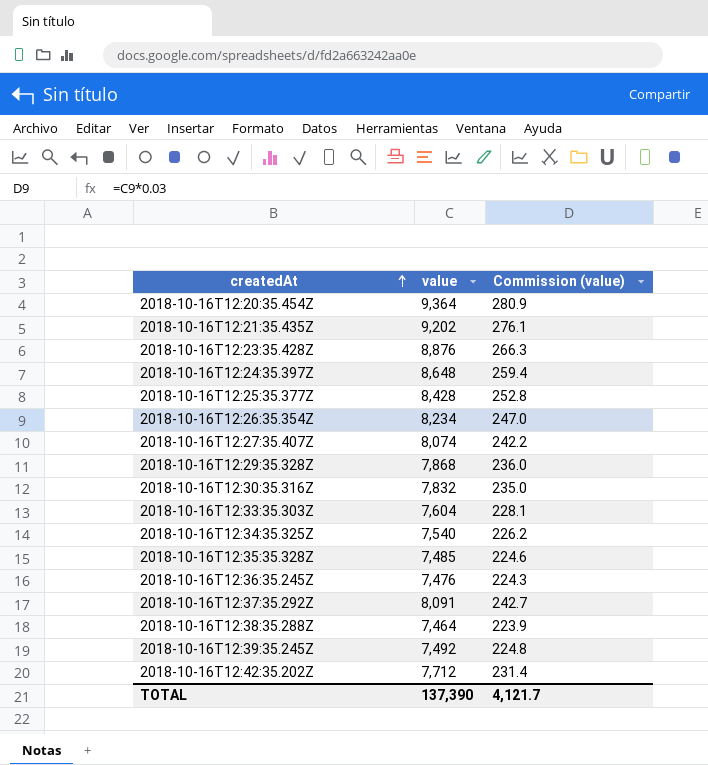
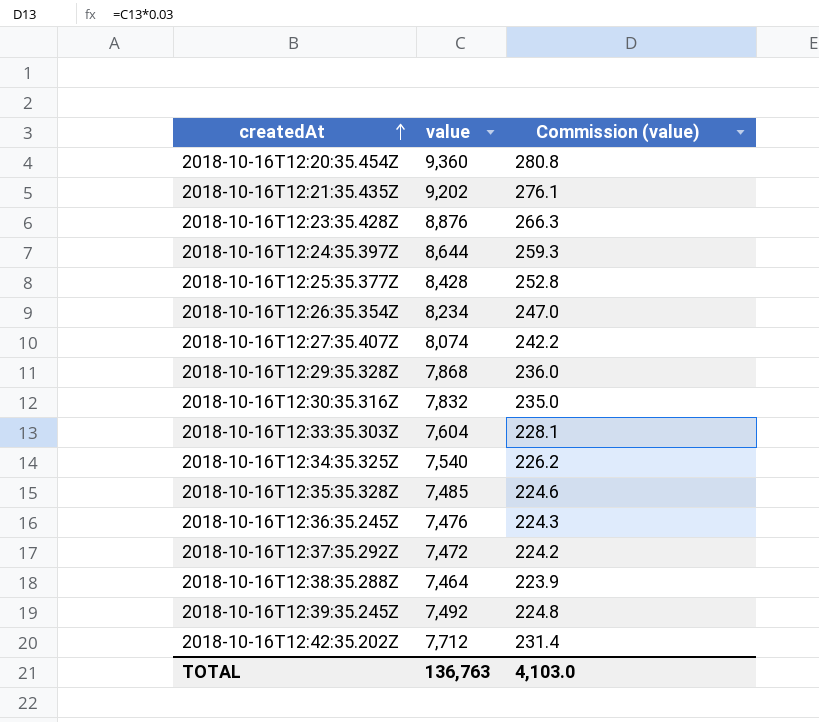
2018-10-16T12:20:35.454Z | value: 9,364 -> 9,360
2018-10-16T12:20:35.454Z | Commission (value): 280.9 -> 280.8
2018-10-16T12:24:35.397Z | value: 8,648 -> 8,644
2018-10-16T12:24:35.397Z | Commission (value): 259.4 -> 259.3
2018-10-16T12:37:35.292Z | value: 8,091 -> 7,472
2018-10-16T12:37:35.292Z | Commission (value): 242.7 -> 224.2
TOTAL | value: 137,390 -> 136,763
TOTAL | Commission (value): 4,121.7 -> 4,103.0

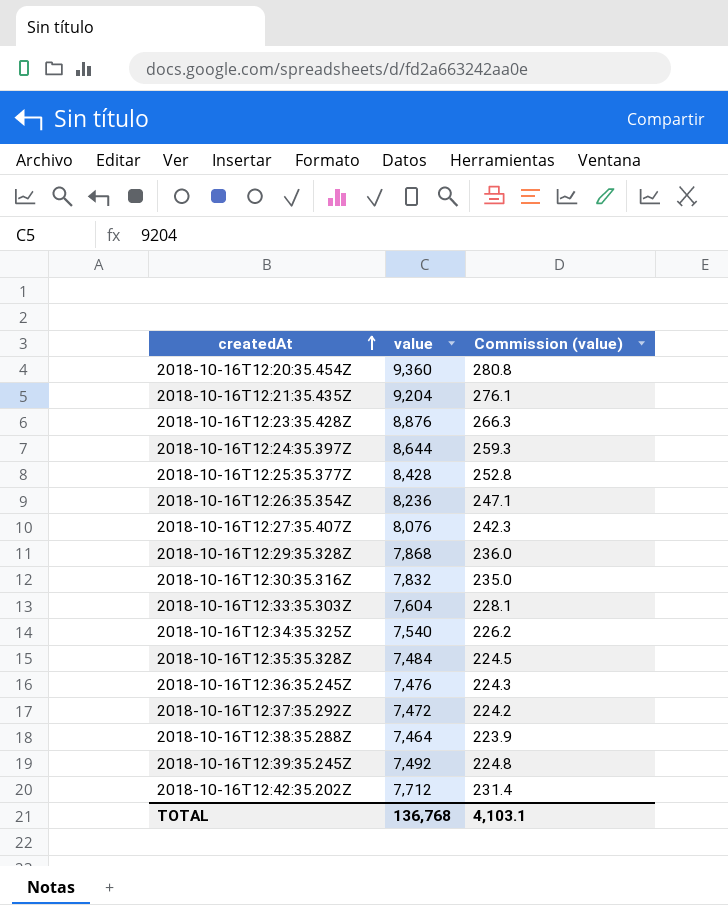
2018-10-16T12:21:35.435Z | value: 9,202 -> 9,204
2018-10-16T12:26:35.354Z | value: 8,234 -> 8,236
2018-10-16T12:26:35.354Z | Commission (value): 247.0 -> 247.1
2018-10-16T12:27:35.407Z | value: 8,074 -> 8,076
2018-10-16T12:27:35.407Z | Commission (value): 242.2 -> 242.3
2018-10-16T12:35:35.328Z | value: 7,485 -> 7,484
2018-10-16T12:35:35.328Z | Commission (value): 224.6 -> 224.5
TOTAL | value: 136,763 -> 136,768
TOTAL | Commission (value): 4,103.0 -> 4,103.1

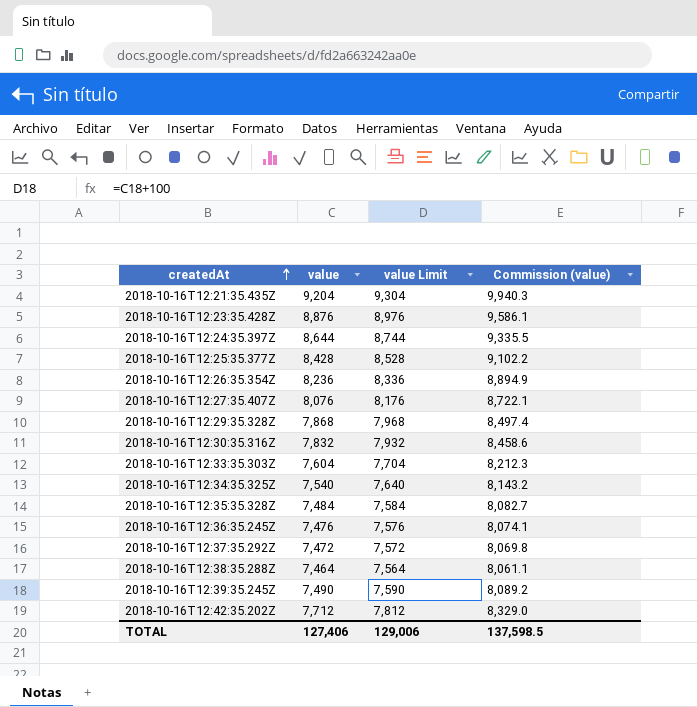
column value Limit | formula: none -> [value] + 100
column Commission (value) | formula: [value] * 0.03 -> [value] * 1.08
row 2018-10-16T12:20:35.454Z: 9,360 | 280.8 -> none
2018-10-16T12:39:35.245Z | value: 7,492 -> 7,490
TOTAL | value: 136,768 -> 127,406
TOTAL | Commission (value): 4,103.1 -> 137,598.5

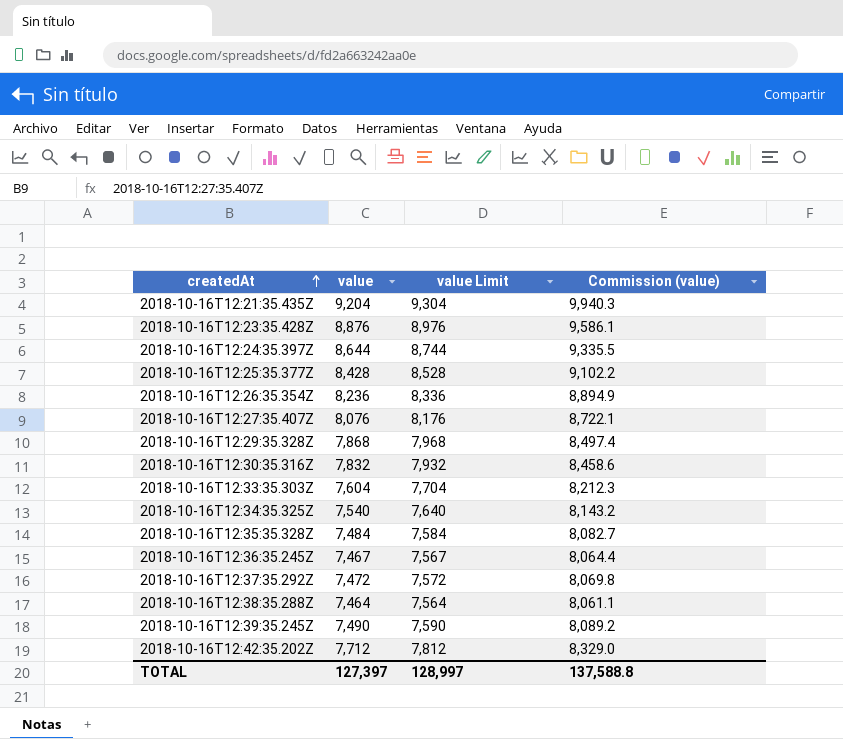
2018-10-16T12:36:35.245Z | value: 7,476 -> 7,467
2018-10-16T12:36:35.245Z | value Limit: 7,576 -> 7,567
2018-10-16T12:36:35.245Z | Commission (value): 8,074.1 -> 8,064.4
TOTAL | value: 127,406 -> 127,397
TOTAL | value Limit: 129,006 -> 128,997
TOTAL | Commission (value): 137,598.5 -> 137,588.8

